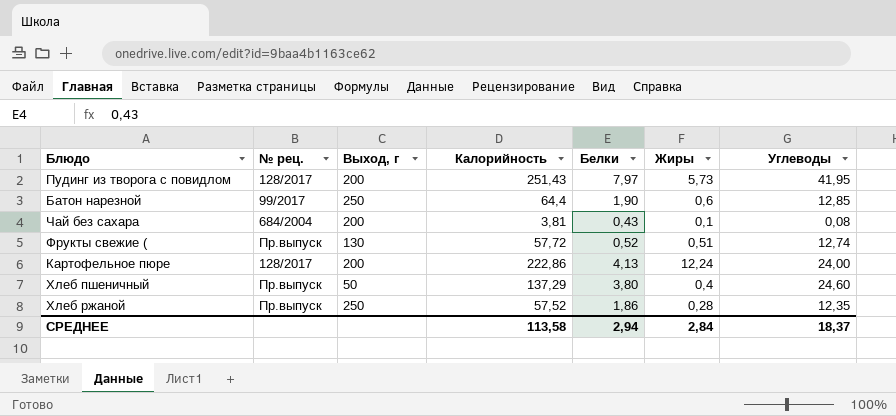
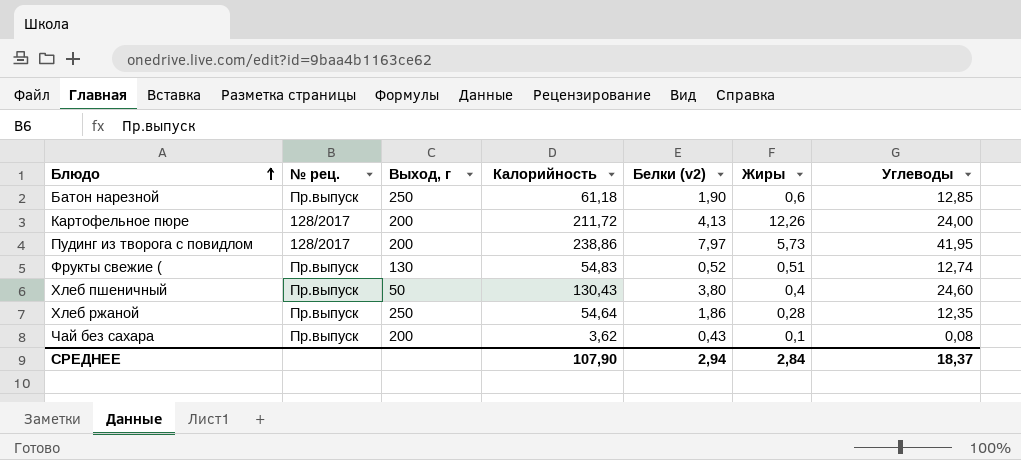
row order: none -> Блюдо ascending
column name: Белки -> Белки (v2)
Батон нарезной | № рец.: 99/2017 -> Пр.выпуск
Батон нарезной | Калорийность: 64,4 -> 61,18
Картофельное пюре | Калорийность: 222,86 -> 211,72
Картофельное пюре | Жиры: 12,24 -> 12,26
Пудинг из творога с повидлом | Калорийность: 251,43 -> 238,86
Фрукты свежие ( | Калорийность: 57,72 -> 54,83
Хлеб пшеничный | Калорийность: 137,29 -> 130,43
Хлеб ржаной | Калорийность: 57,52 -> 54,64
Чай без сахара | № рец.: 684/2004 -> Пр.выпуск
Чай без сахара | Калорийность: 3,81 -> 3,62
СРЕДНЕЕ | Калорийность: 113,58 -> 107,90

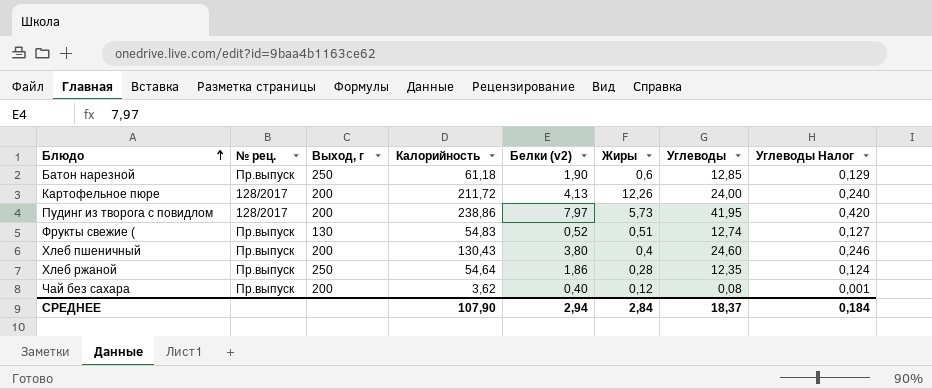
column Углеводы Налог | formula: none -> [Углеводы] * 0,01
Хлеб пшеничный | Выход, г: 50 -> 200
Чай без сахара | Белки (v2): 0,43 -> 0,40
Чай без сахара | Жиры: 0,1 -> 0,12

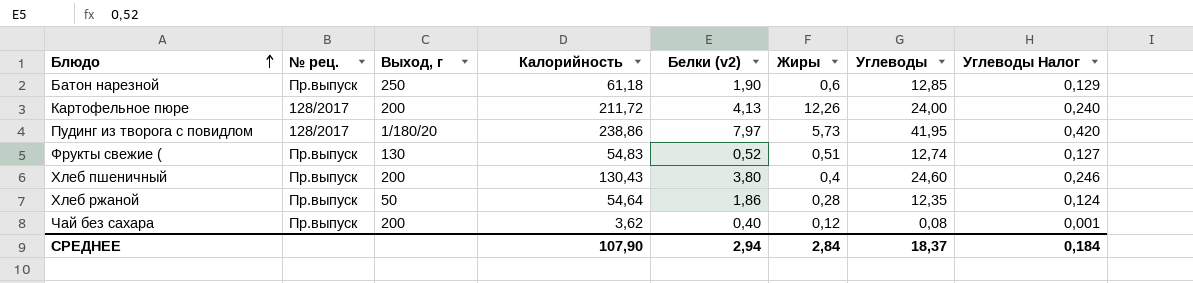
Пудинг из творога с повидлом | Выход, г: 200 -> 1/180/20
Хлеб ржаной | Выход, г: 250 -> 50

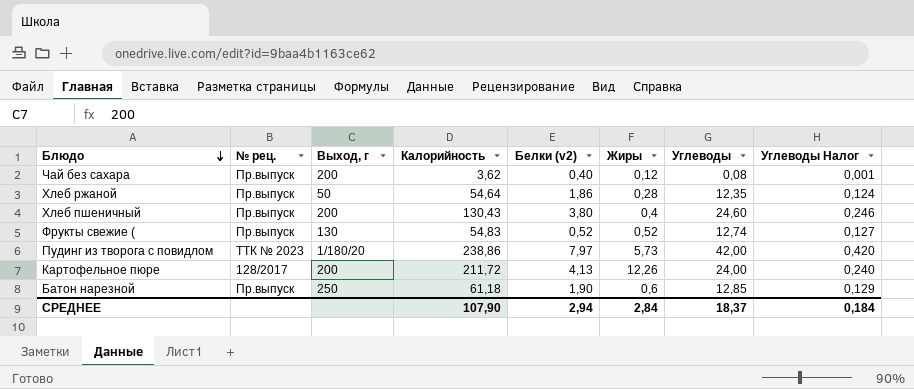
row order: Блюдо ascending -> Блюдо descending
Фрукты свежие ( | Жиры: 0,51 -> 0,52
Пудинг из творога с повидлом | № рец.: 128/2017 -> ТТК № 2023
Пудинг из творога с повидлом | Углеводы: 41,95 -> 42,00

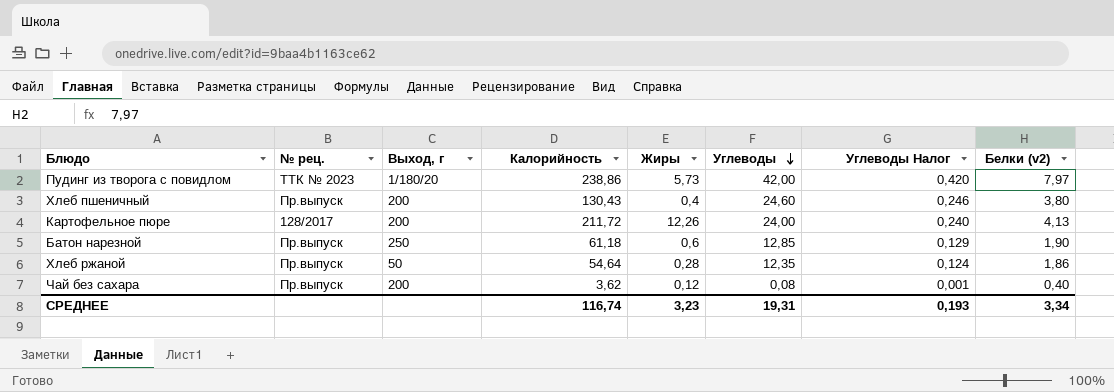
row order: Блюдо descending -> Углеводы descending
column Белки (v2) | position: 5 -> 8
row Фрукты свежие (: Пр.выпуск | 130 | 54,83 | 0,52 | 0,52 | 12,74 | 0,127 -> none
СРЕДНЕЕ | Калорийность: 107,90 -> 116,74
СРЕДНЕЕ | Жиры: 2,84 -> 3,23
СРЕДНЕЕ | Углеводы: 18,37 -> 19,31
СРЕДНЕЕ | Углеводы Налог: 0,184 -> 0,193
СРЕДНЕЕ | Белки (v2): 2,94 -> 3,34

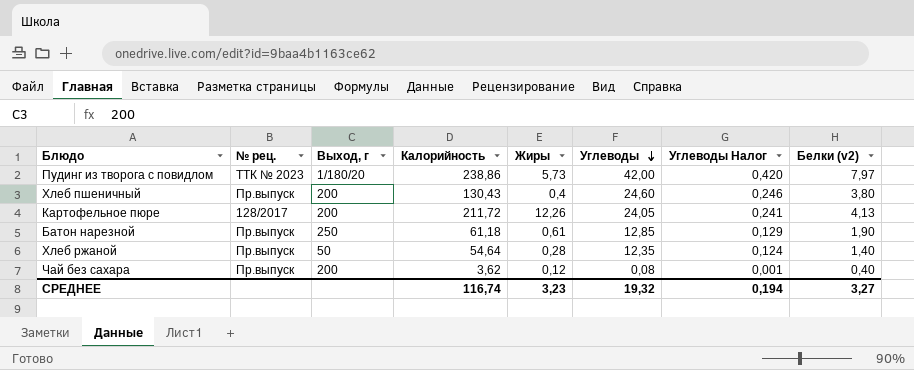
Картофельное пюре | Углеводы: 24,00 -> 24,05
Картофельное пюре | Углеводы Налог: 0,240 -> 0,241
Батон нарезной | Жиры: 0,6 -> 0,61
Хлеб ржаной | Белки (v2): 1,86 -> 1,40
СРЕДНЕЕ | Углеводы: 19,31 -> 19,32
СРЕДНЕЕ | Углеводы Налог: 0,193 -> 0,194
СРЕДНЕЕ | Белки (v2): 3,34 -> 3,27

